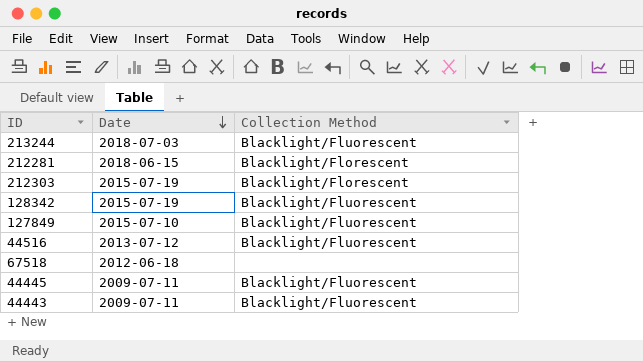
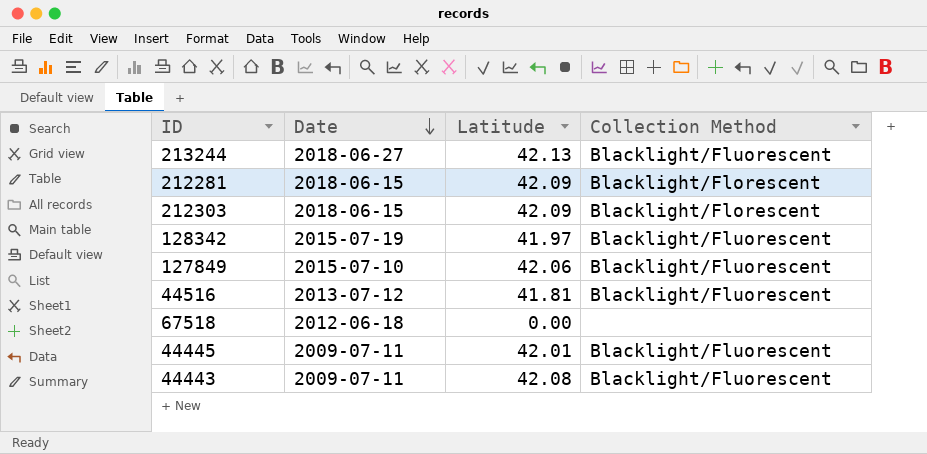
column Latitude | position: none -> 3
213244 | Date: 2018-07-03 -> 2018-06-27
212303 | Date: 2015-07-19 -> 2018-06-15

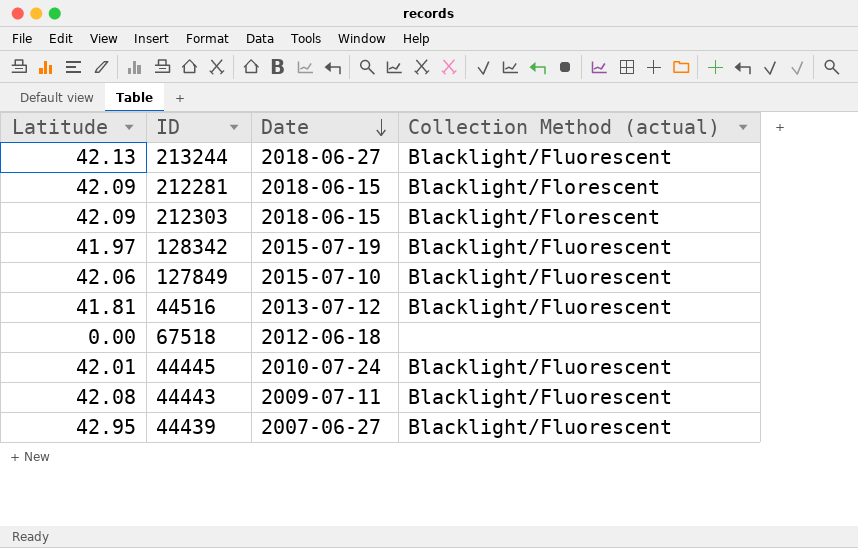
column Latitude | position: 3 -> 1
column name: Collection Method -> Collection Method (actual)
44445 | Date: 2009-07-11 -> 2010-07-24
row 44439: none -> 42.95 | 2007-06-27 | Blacklight/Fluorescent

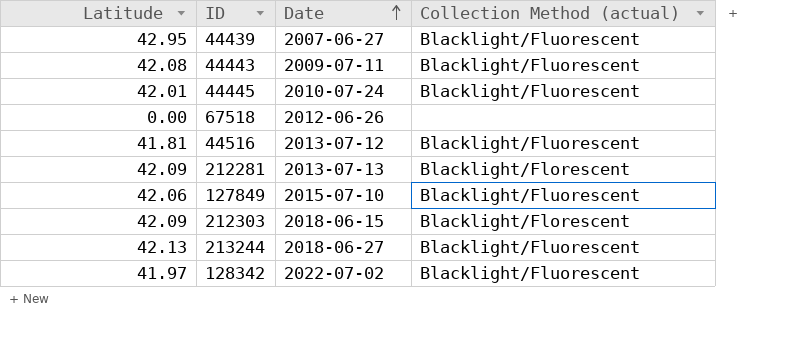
row order: Date descending -> Date ascending
67518 | Date: 2012-06-18 -> 2012-06-26
212281 | Date: 2018-06-15 -> 2013-07-13
128342 | Date: 2015-07-19 -> 2022-07-02

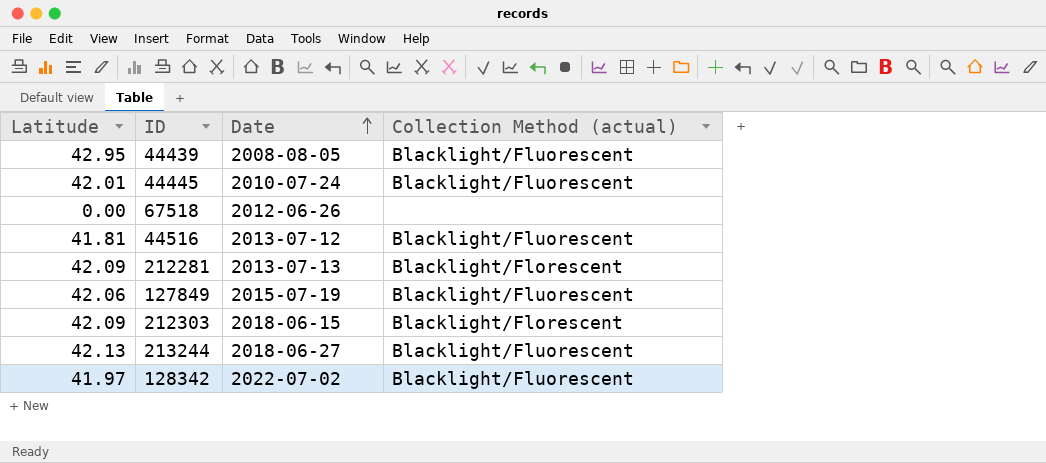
row 44443: 42.08 | 2009-07-11 | Blacklight/Fluorescent -> none
44439 | Date: 2007-06-27 -> 2008-08-05
127849 | Date: 2015-07-10 -> 2015-07-19

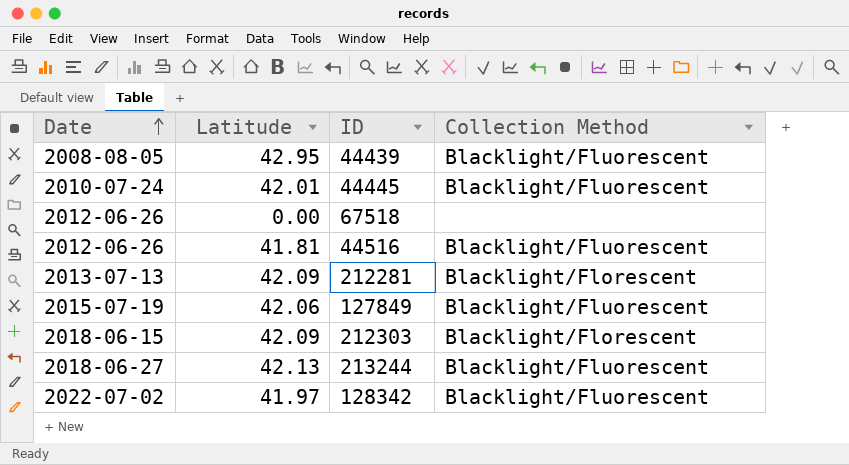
column Date | position: 3 -> 1
column name: Collection Method (actual) -> Collection Method
44516 | Date: 2013-07-12 -> 2012-06-26

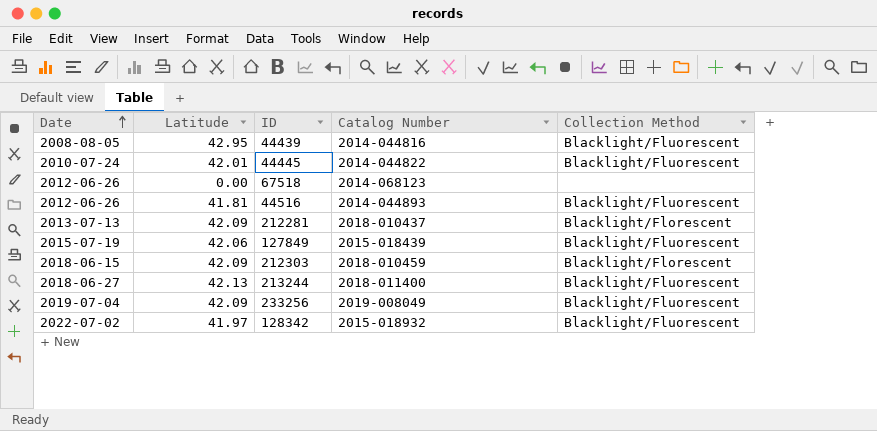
column Catalog Number | position: none -> 4
row 233256: none -> 2019-07-04 | 42.09 | 2019-008049 | Blacklight/Fluorescent

